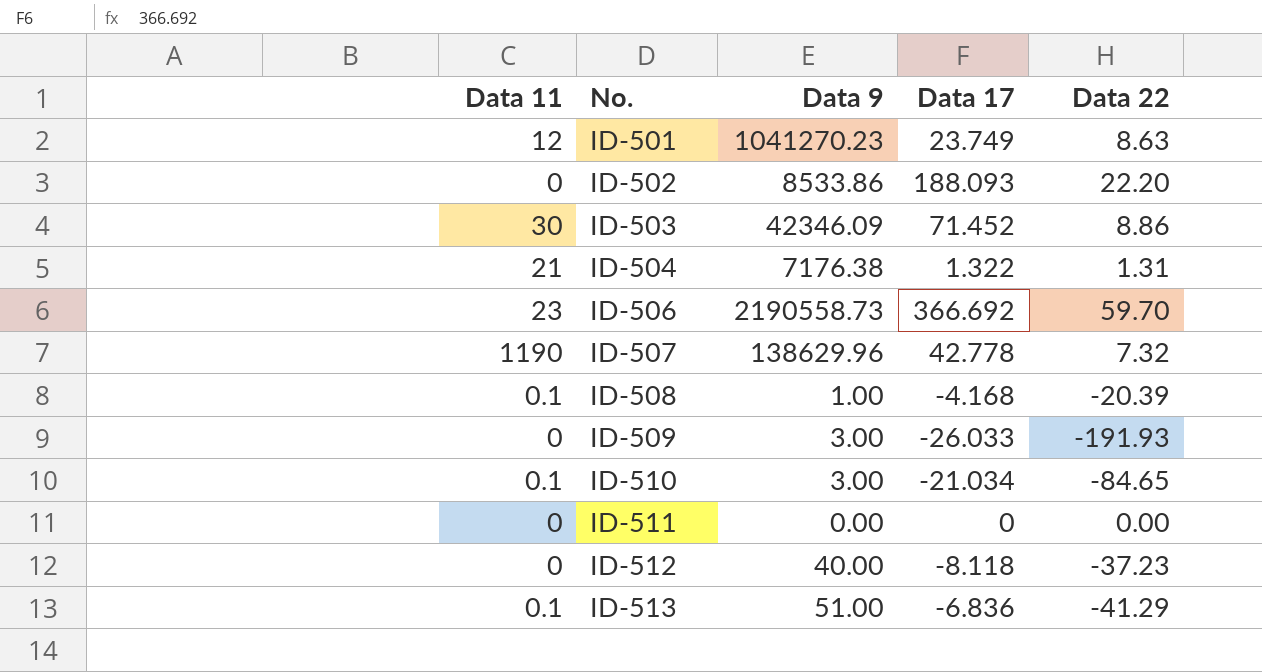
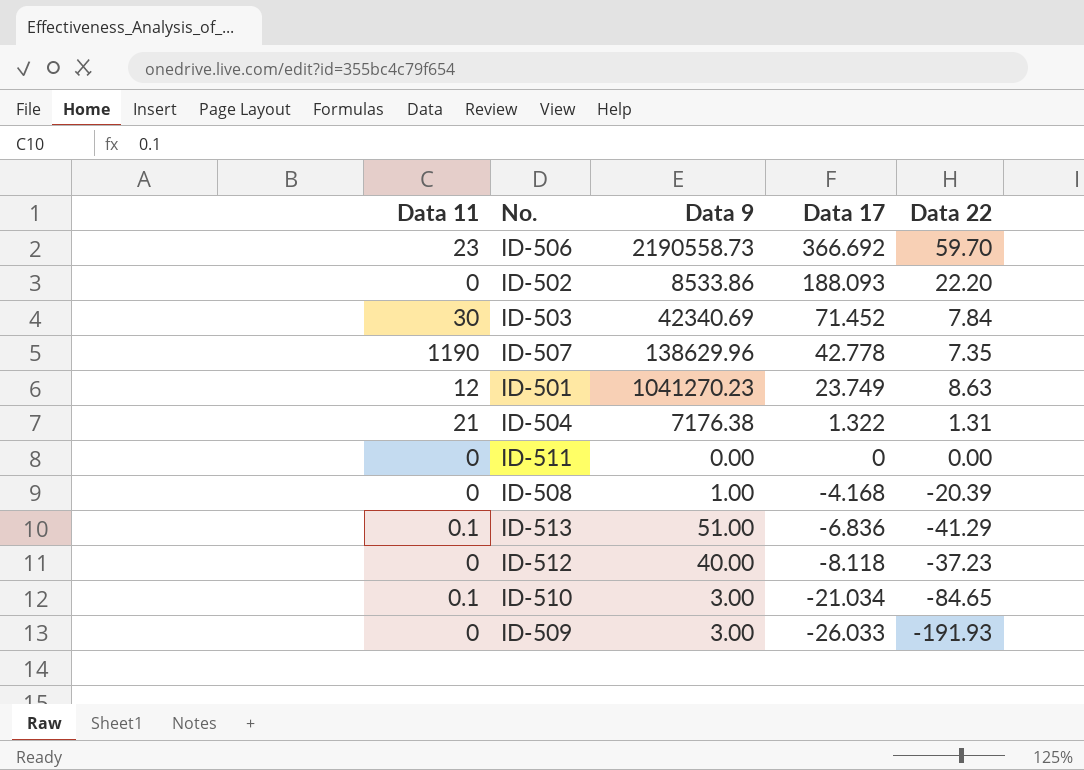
row order: No. ascending -> Data 17 descending
ID-503 | Data 9: 42346.09 -> 42340.69
ID-503 | Data 22: 8.86 -> 7.84
ID-507 | Data 22: 7.32 -> 7.35
ID-508 | Data 11: 0.1 -> 0

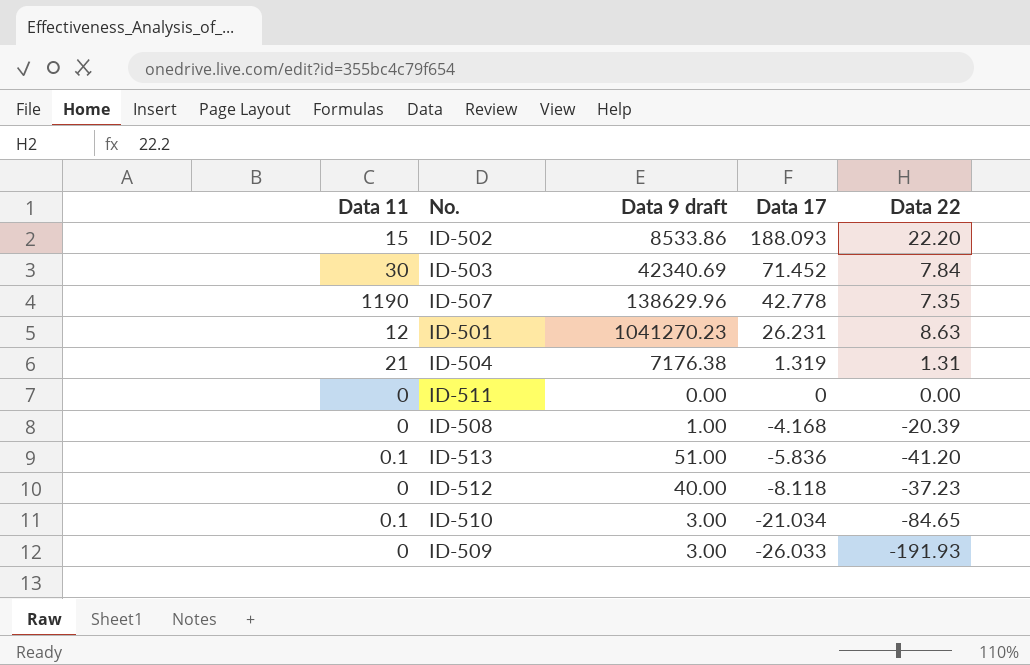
column name: Data 9 -> Data 9 draft
row ID-506: 23 | 2190558.73 | 366.692 | 59.70 -> none
ID-502 | Data 11: 0 -> 15
ID-501 | Data 17: 23.749 -> 26.231
ID-504 | Data 17: 1.322 -> 1.319
ID-513 | Data 17: -6.836 -> -5.836
ID-513 | Data 22: -41.29 -> -41.20

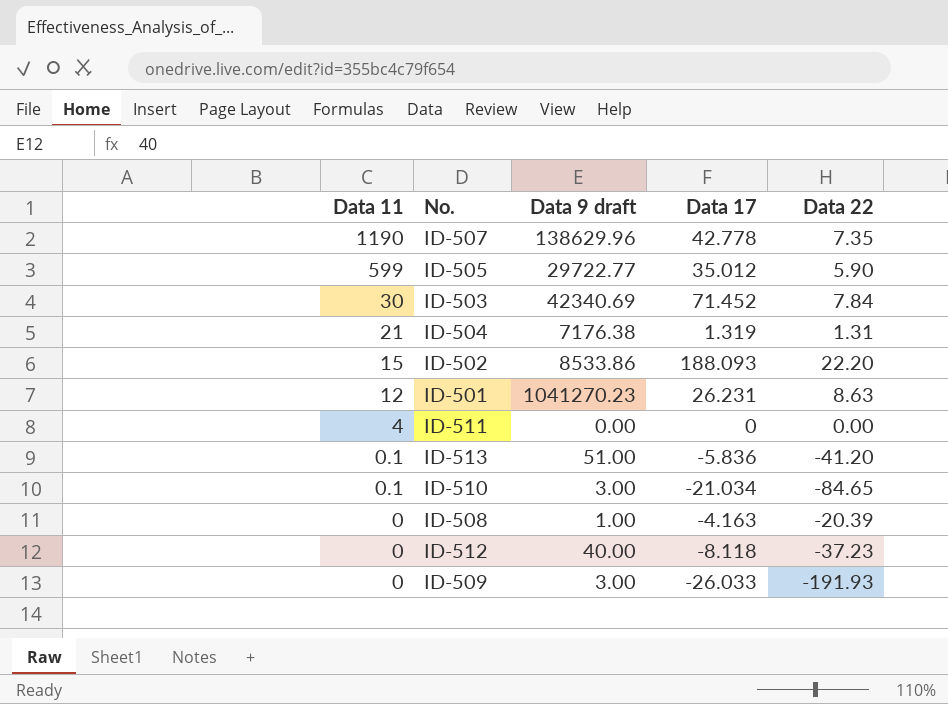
row order: Data 17 descending -> Data 11 descending
row ID-505: none -> 599 | 29722.77 | 35.012 | 5.90
ID-511 | Data 11: 0 -> 4
ID-508 | Data 17: -4.168 -> -4.163

